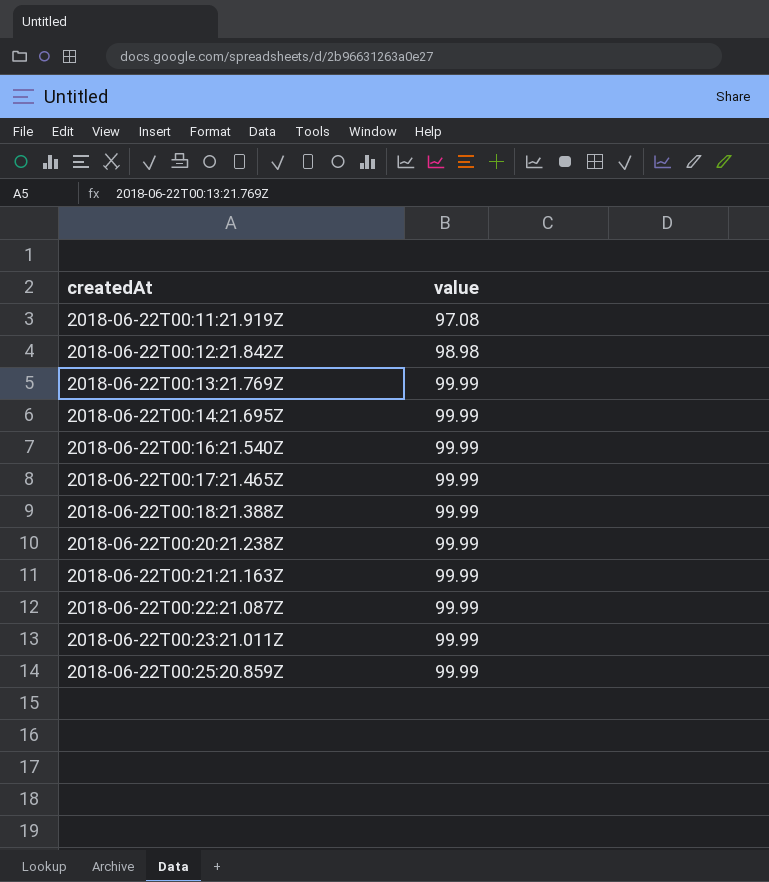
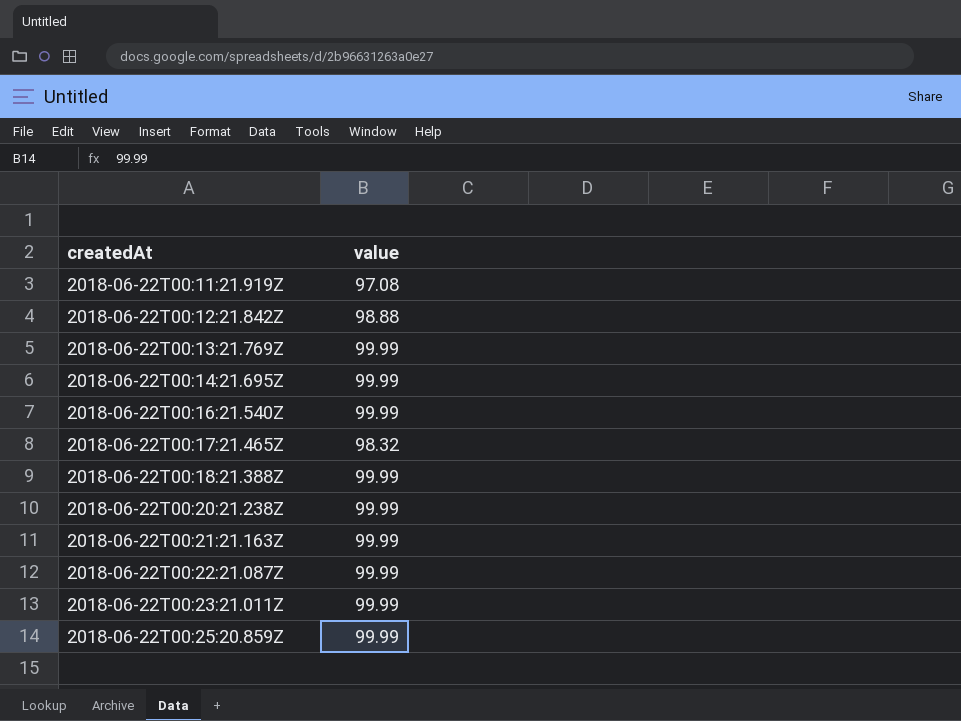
2018-06-22T00:12:21.842Z | value: 98.98 -> 98.88
2018-06-22T00:17:21.465Z | value: 99.99 -> 98.32

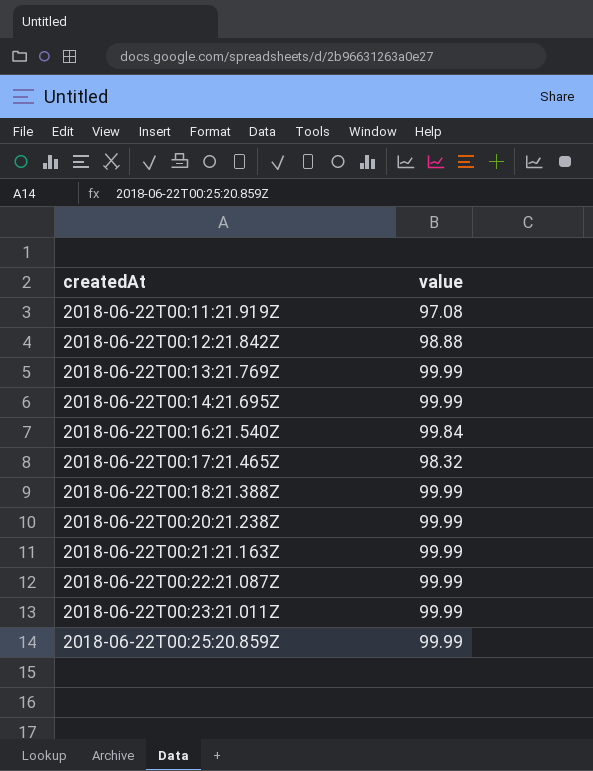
2018-06-22T00:16:21.540Z | value: 99.99 -> 99.84

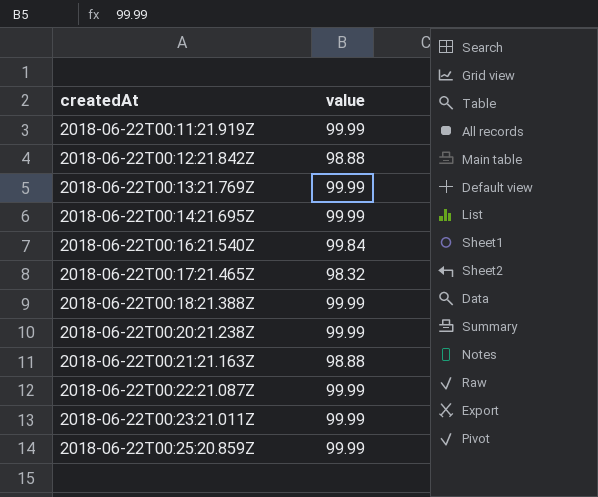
2018-06-22T00:11:21.919Z | value: 97.08 -> 99.99
2018-06-22T00:21:21.163Z | value: 99.99 -> 98.88

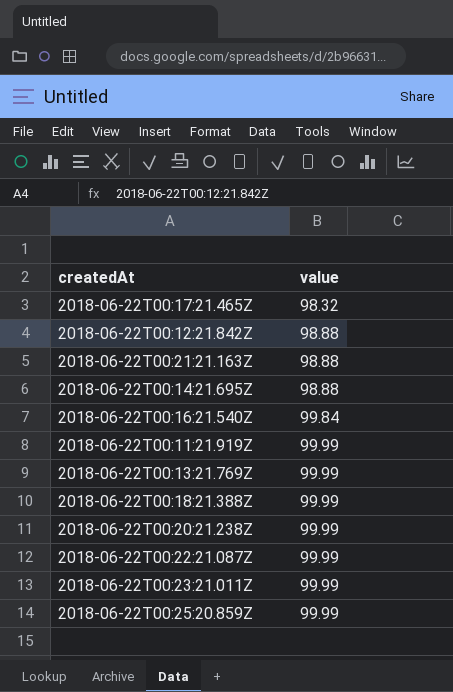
row order: createdAt ascending -> value ascending
2018-06-22T00:14:21.695Z | value: 99.99 -> 98.88

